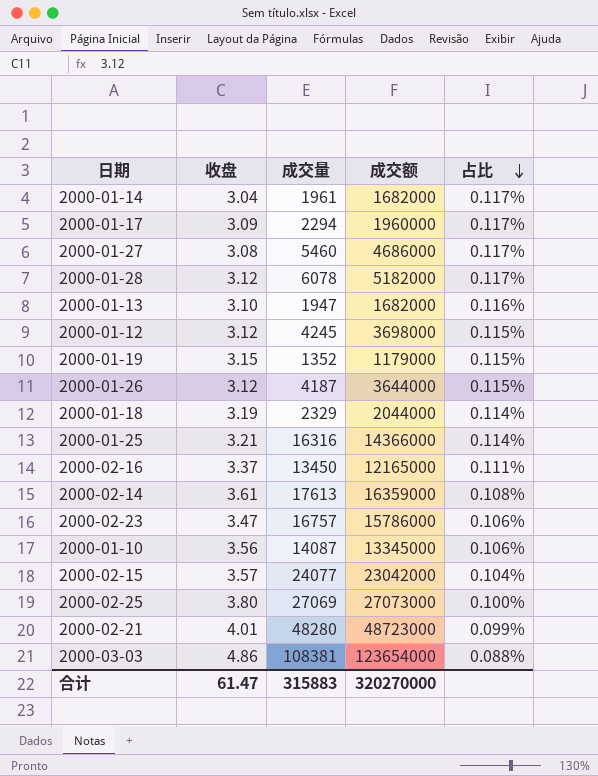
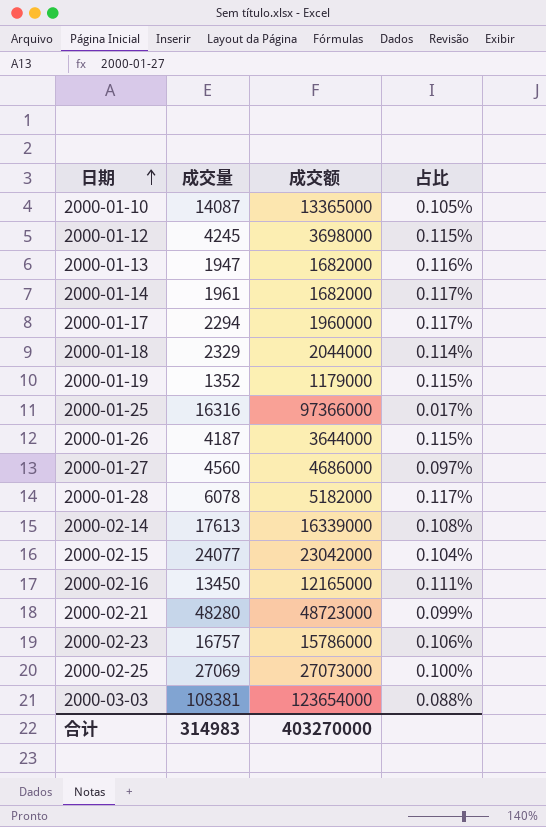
row order: 占比 descending -> 日期 ascending
column 收盘 | position: 2 -> none
2000-01-10 | 成交额: 13345000 -> 13365000
2000-01-10 | 占比: 0.106% -> 0.105%
2000-01-25 | 成交额: 14366000 -> 97366000
2000-01-25 | 占比: 0.114% -> 0.017%
2000-01-27 | 成交量: 5460 -> 4560
2000-01-27 | 占比: 0.117% -> 0.097%
2000-02-14 | 成交额: 16359000 -> 16339000
合计 | 成交量: 315883 -> 314983
合计 | 成交额: 320270000 -> 403270000

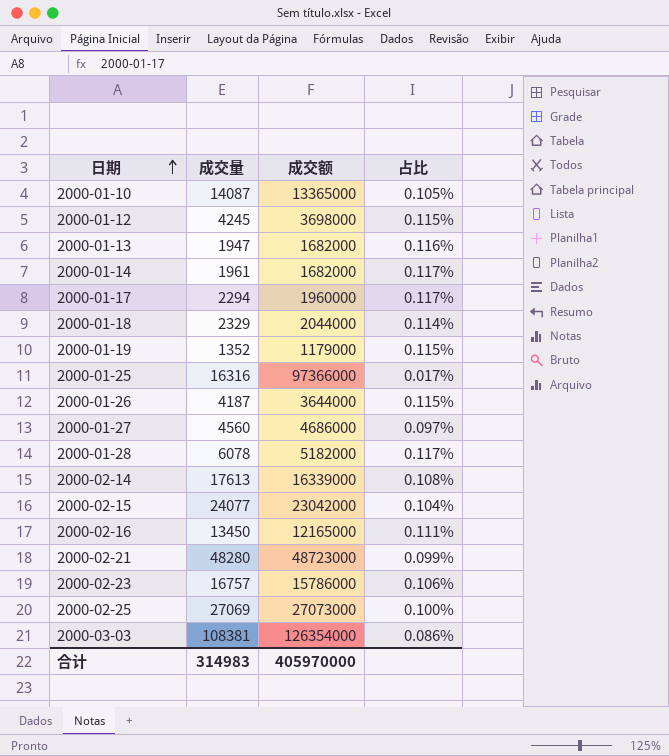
2000-03-03 | 成交额: 123654000 -> 126354000
2000-03-03 | 占比: 0.088% -> 0.086%
合计 | 成交额: 403270000 -> 405970000

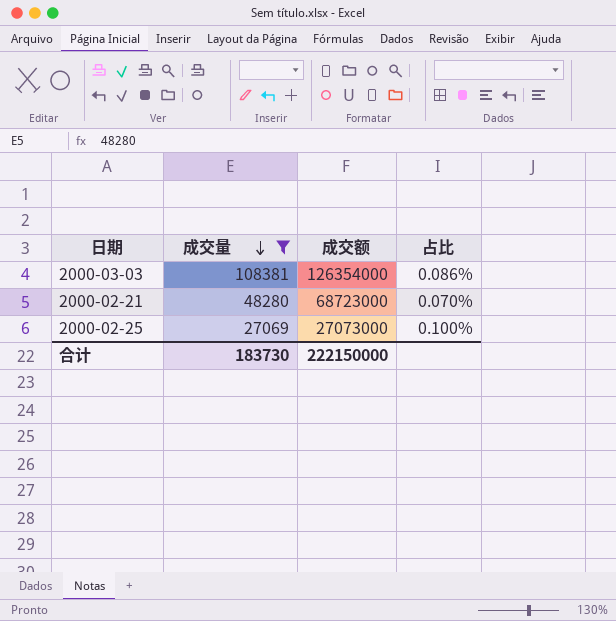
filter: none -> 成交量 >= 27069
row order: 日期 ascending -> 成交量 descending
2000-02-21 | 成交额: 48723000 -> 68723000
2000-02-21 | 占比: 0.099% -> 0.070%
合计 | 成交量: 314983 -> 183730
合计 | 成交额: 405970000 -> 222150000

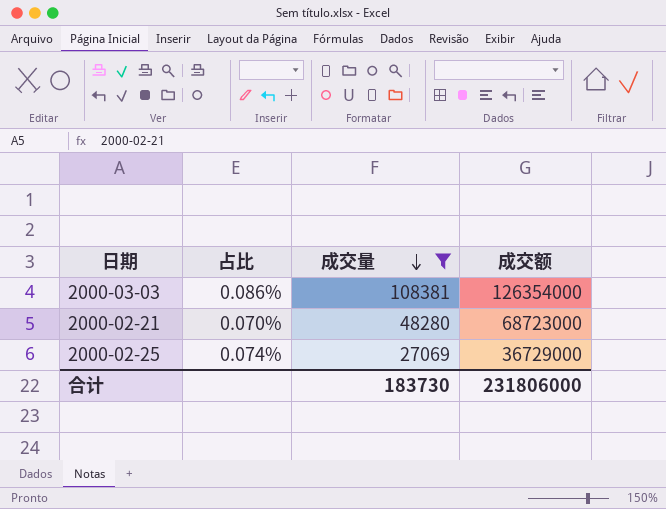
column 占比 | position: 4 -> 2
2000-02-25 | 占比: 0.100% -> 0.074%
2000-02-25 | 成交额: 27073000 -> 36729000
合计 | 成交额: 222150000 -> 231806000

